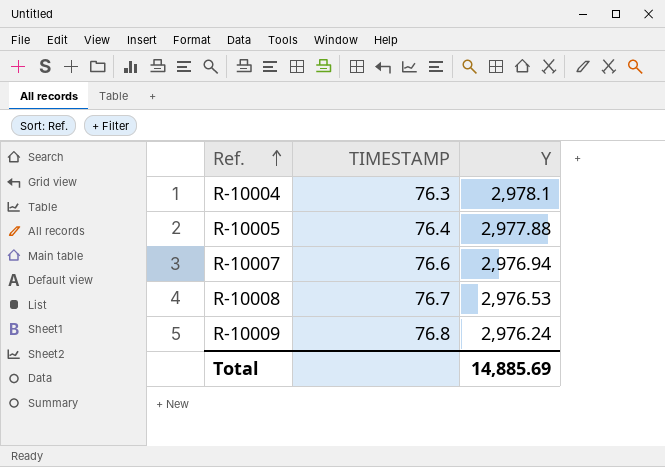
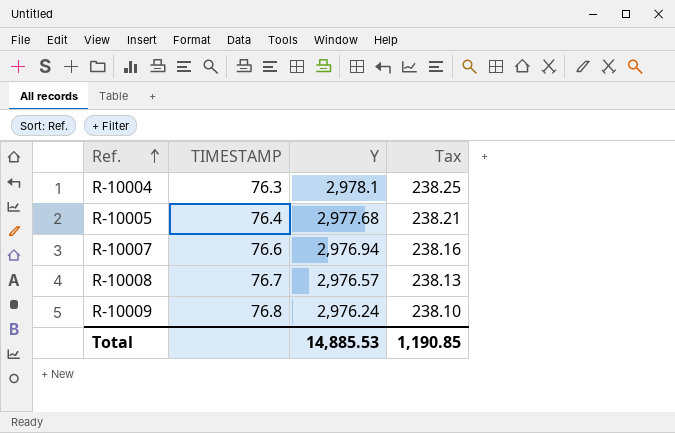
column Tax | formula: none -> [Y] * 0.08
R-10005 | Y: 2,977.88 -> 2,977.68
R-10008 | Y: 2,976.53 -> 2,976.57
Total | Y: 14,885.69 -> 14,885.53

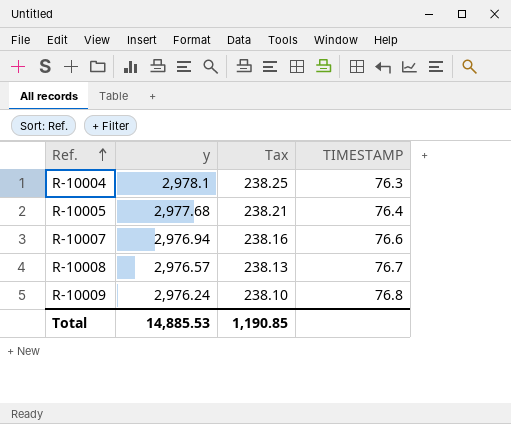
column name: Y -> y
column TIMESTAMP | position: 2 -> 4

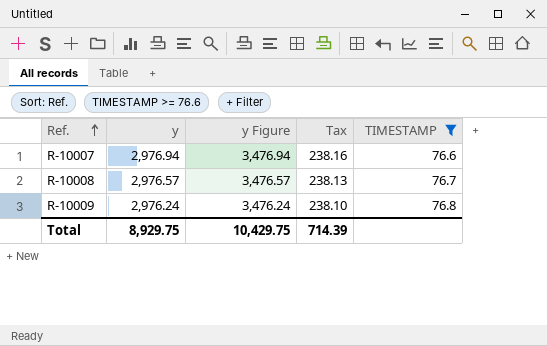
filter: none -> TIMESTAMP >= 76.6
column y Figure | formula: none -> [y] + 500
Total | y: 14,885.53 -> 8,929.75
Total | Tax: 1,190.85 -> 714.39

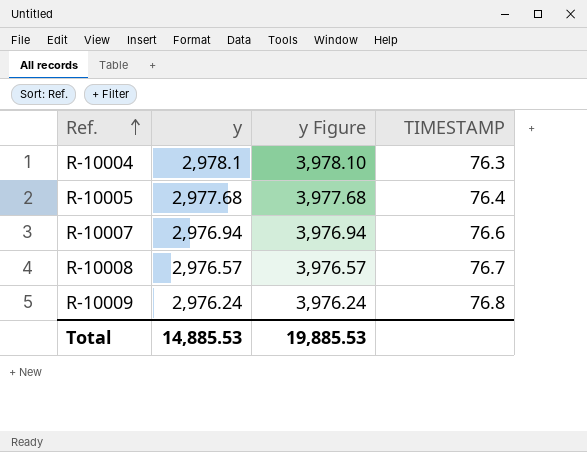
filter: TIMESTAMP >= 76.6 -> none
column Tax | formula: [y] * 0.08 -> none
column y Figure | formula: [y] + 500 -> [y] + 1000
Total | y: 8,929.75 -> 14,885.53
Total | y Figure: 10,429.75 -> 19,885.53

